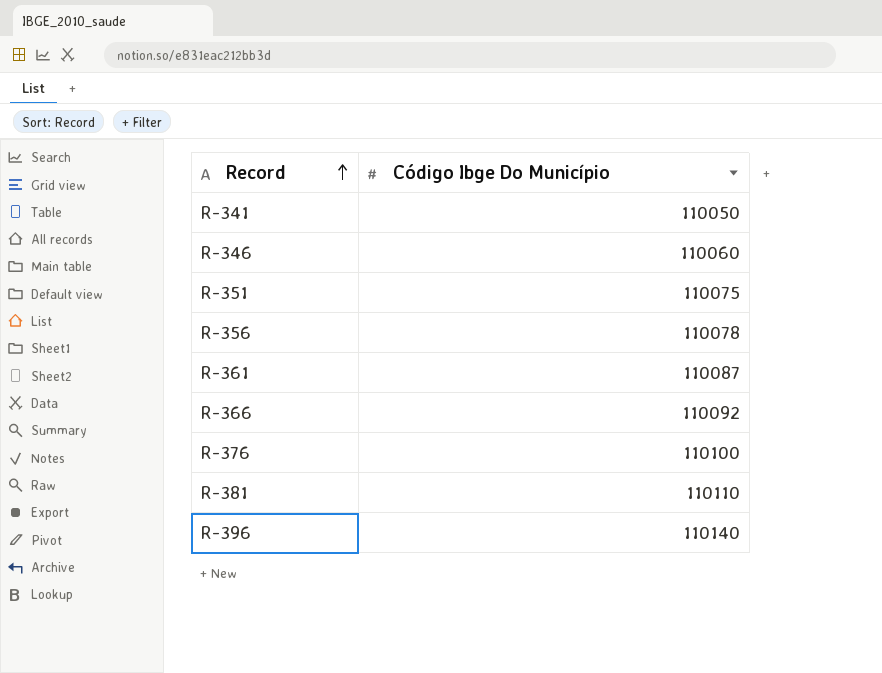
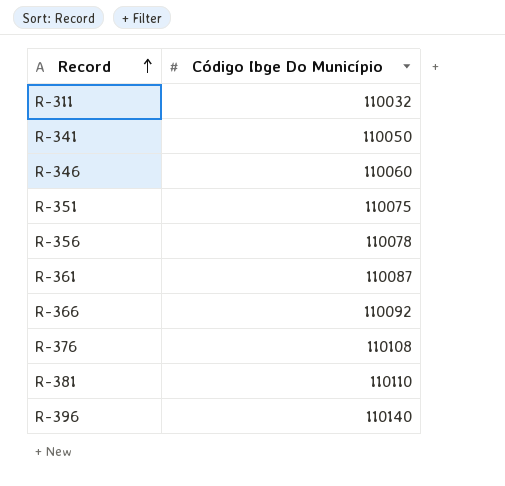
row R-311: none -> 110032
R-376 | Código Ibge Do Município: 110100 -> 110108

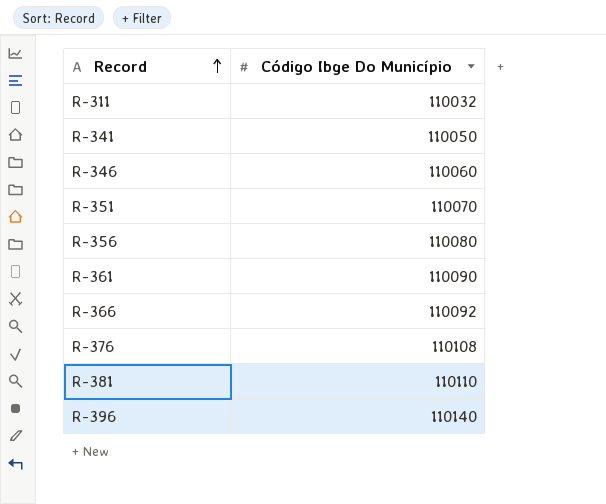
R-351 | Código Ibge Do Município: 110075 -> 110070
R-356 | Código Ibge Do Município: 110078 -> 110080
R-361 | Código Ibge Do Município: 110087 -> 110090

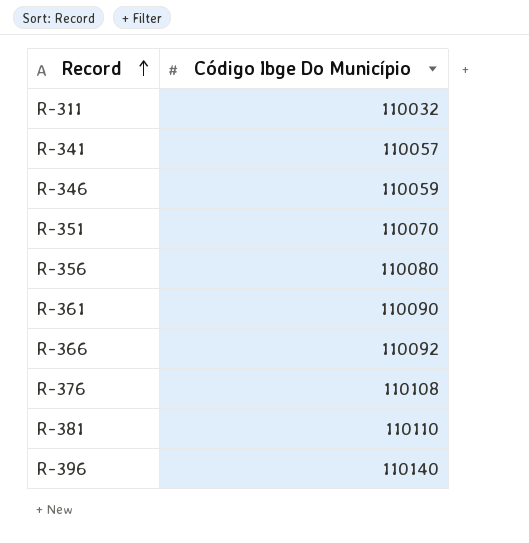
R-341 | Código Ibge Do Município: 110050 -> 110057
R-346 | Código Ibge Do Município: 110060 -> 110059

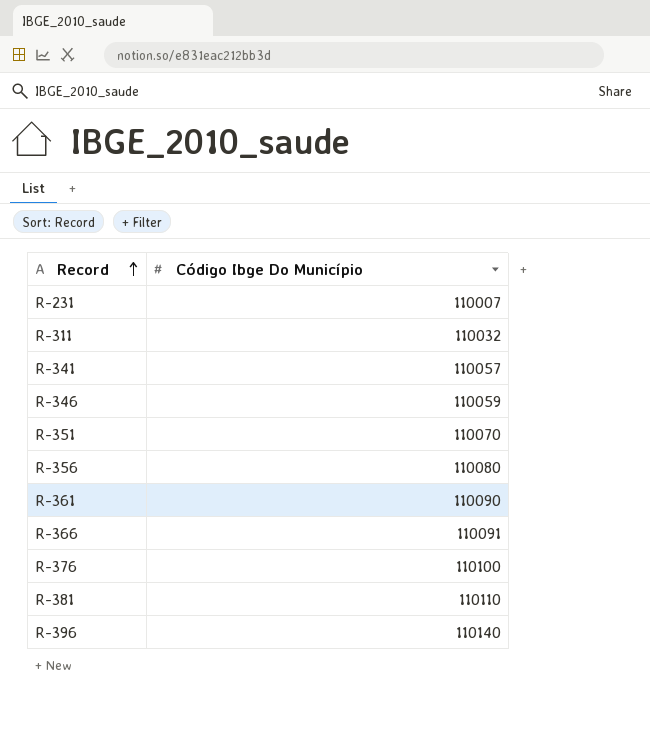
row R-231: none -> 110007
R-366 | Código Ibge Do Município: 110092 -> 110091
R-376 | Código Ibge Do Município: 110108 -> 110100

